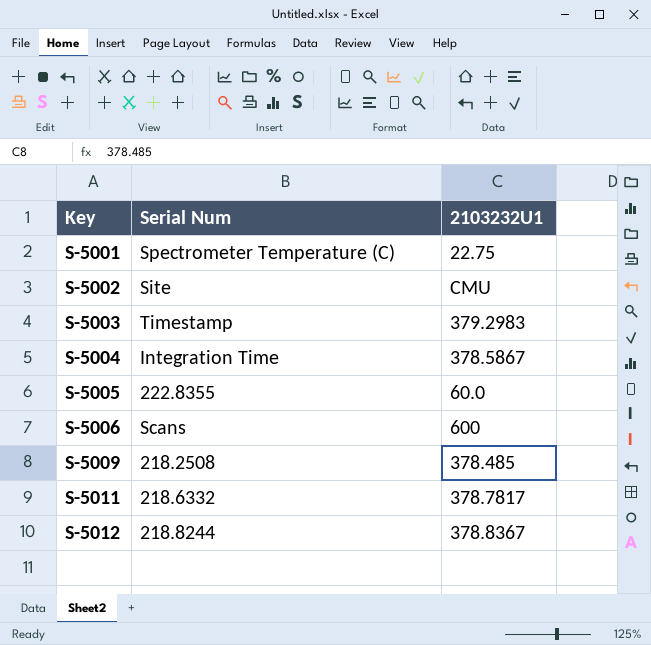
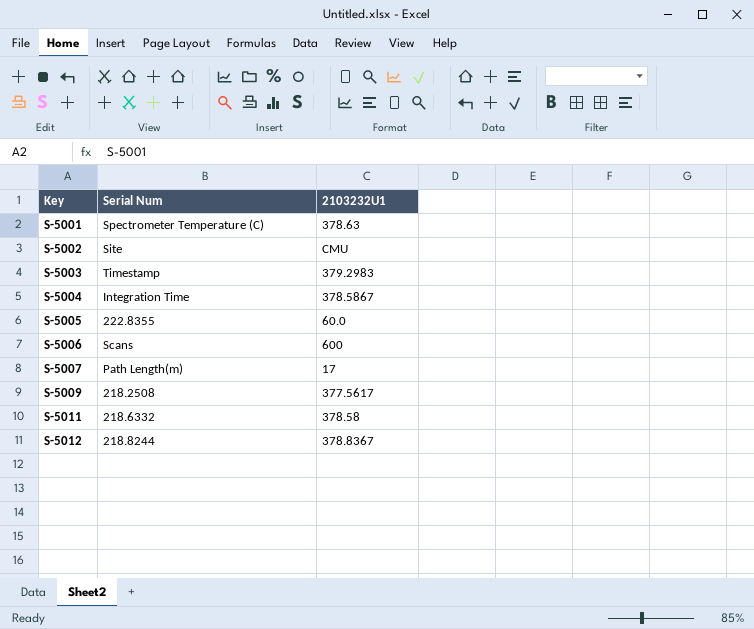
S-5001 | 2103232U1: 22.75 -> 378.63
row S-5007: none -> Path Length(m) | 17
S-5009 | 2103232U1: 378.485 -> 377.5617
S-5011 | 2103232U1: 378.7817 -> 378.58

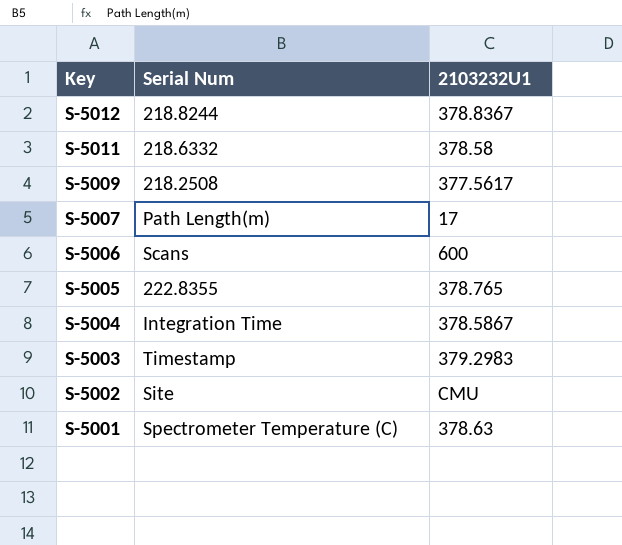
row order: Key ascending -> Key descending
S-5005 | 2103232U1: 60.0 -> 378.765

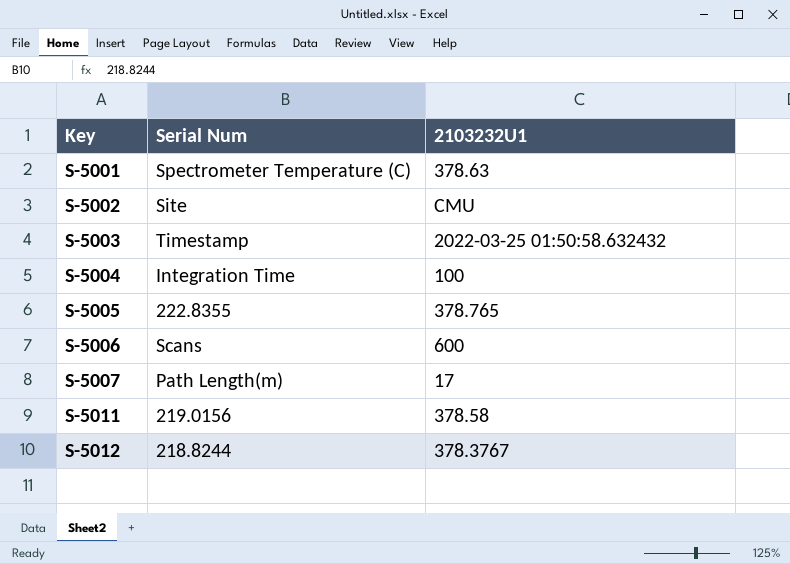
row order: Key descending -> Key ascending
row S-5009: 218.2508 | 377.5617 -> none
S-5003 | 2103232U1: 379.2983 -> 2022-03-25 01:50:58.632432
S-5004 | 2103232U1: 378.5867 -> 100
S-5011 | Serial Num: 218.6332 -> 219.0156
S-5012 | 2103232U1: 378.8367 -> 378.3767

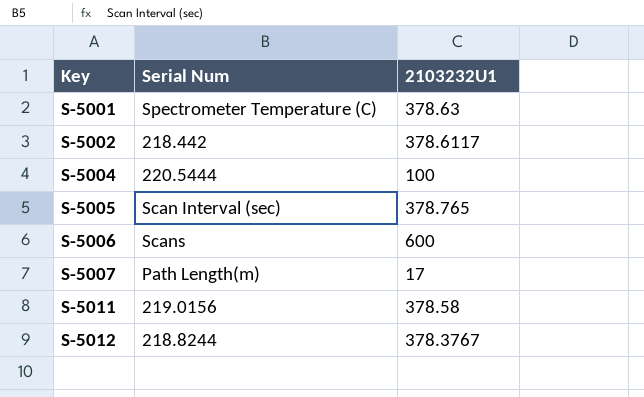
row S-5003: Timestamp | 2022-03-25 01:50:58.632432 -> none
S-5002 | Serial Num: Site -> 218.442
S-5002 | 2103232U1: CMU -> 378.6117
S-5004 | Serial Num: Integration Time -> 220.5444
S-5005 | Serial Num: 222.8355 -> Scan Interval (sec)

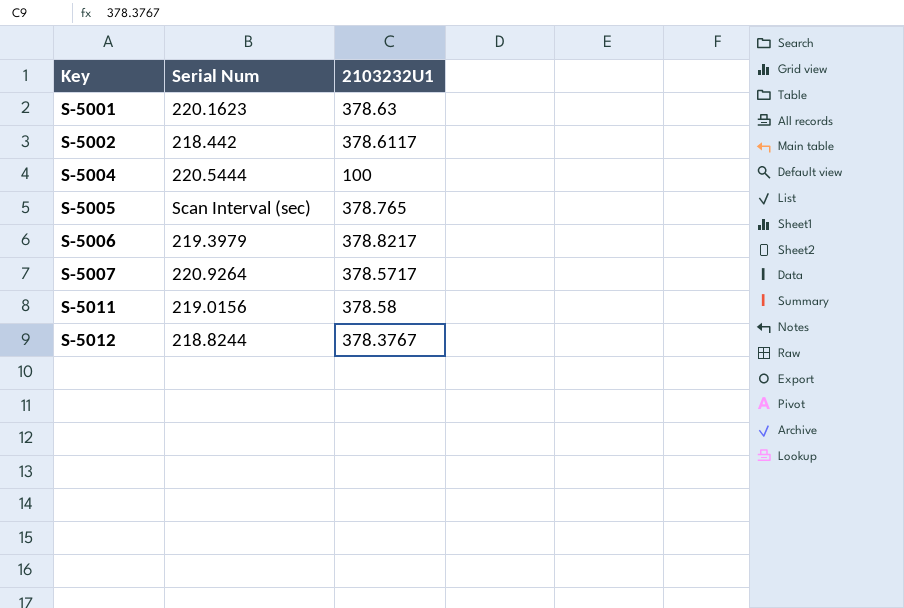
S-5001 | Serial Num: Spectrometer Temperature (C) -> 220.1623
S-5006 | Serial Num: Scans -> 219.3979
S-5006 | 2103232U1: 600 -> 378.8217
S-5007 | Serial Num: Path Length(m) -> 220.9264
S-5007 | 2103232U1: 17 -> 378.5717

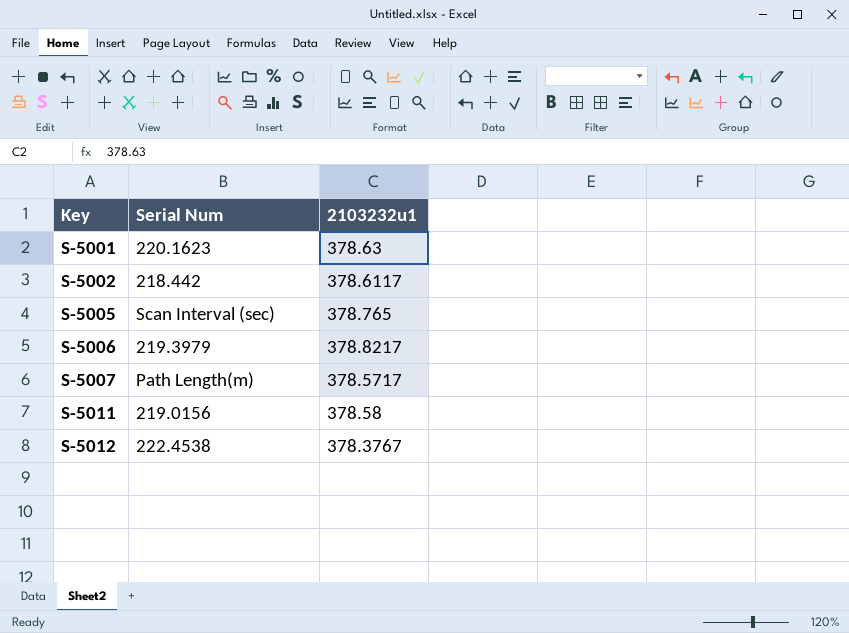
column name: 2103232U1 -> 2103232u1
row S-5004: 220.5444 | 100 -> none
S-5007 | Serial Num: 220.9264 -> Path Length(m)
S-5012 | Serial Num: 218.8244 -> 222.4538

